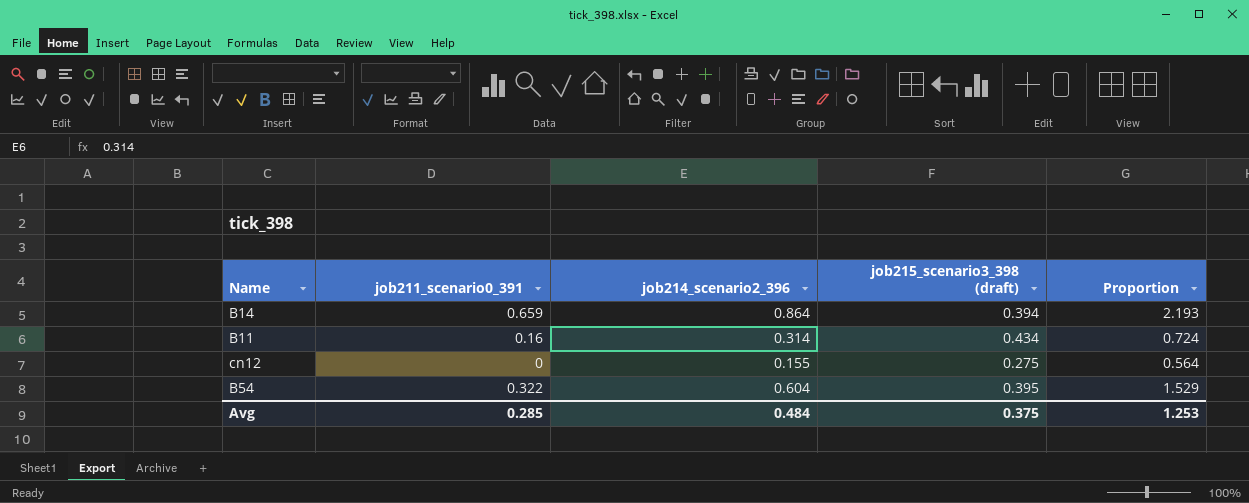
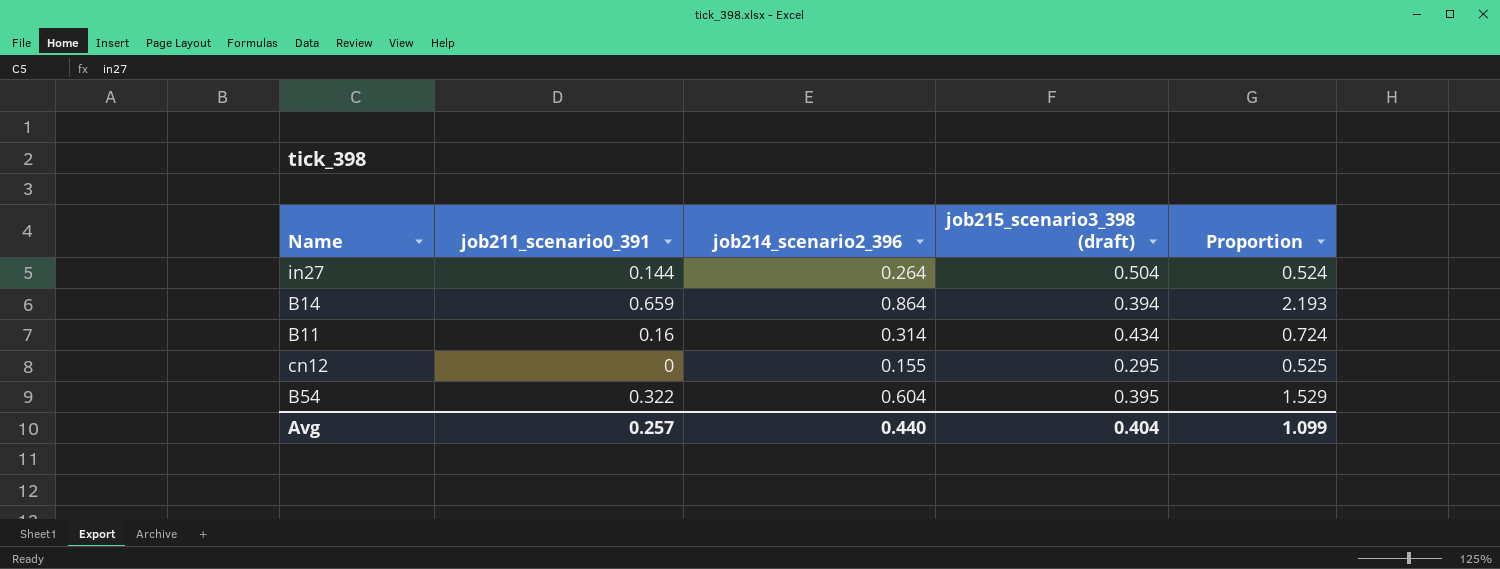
row in27: none -> 0.144 | 0.264 | 0.504 | 0.524
cn12 | job215_scenario3_398 (draft): 0.275 -> 0.295
cn12 | Proportion: 0.564 -> 0.525
Avg | job211_scenario0_391: 0.285 -> 0.257
Avg | job214_scenario2_396: 0.484 -> 0.440
Avg | job215_scenario3_398 (draft): 0.375 -> 0.404
Avg | Proportion: 1.253 -> 1.099

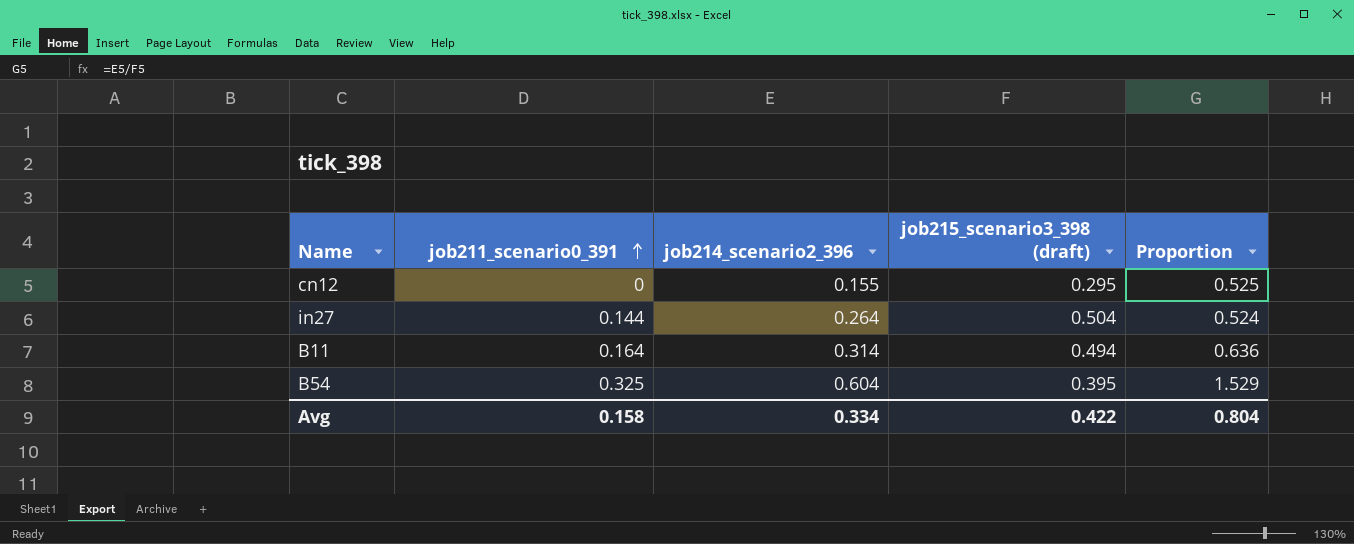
row order: none -> job211_scenario0_391 ascending
row B14: 0.659 | 0.864 | 0.394 | 2.193 -> none
B11 | job211_scenario0_391: 0.16 -> 0.164
B11 | job215_scenario3_398 (draft): 0.434 -> 0.494
B11 | Proportion: 0.724 -> 0.636
B54 | job211_scenario0_391: 0.322 -> 0.325
Avg | job211_scenario0_391: 0.257 -> 0.158
Avg | job214_scenario2_396: 0.440 -> 0.334
Avg | job215_scenario3_398 (draft): 0.404 -> 0.422
Avg | Proportion: 1.099 -> 0.804

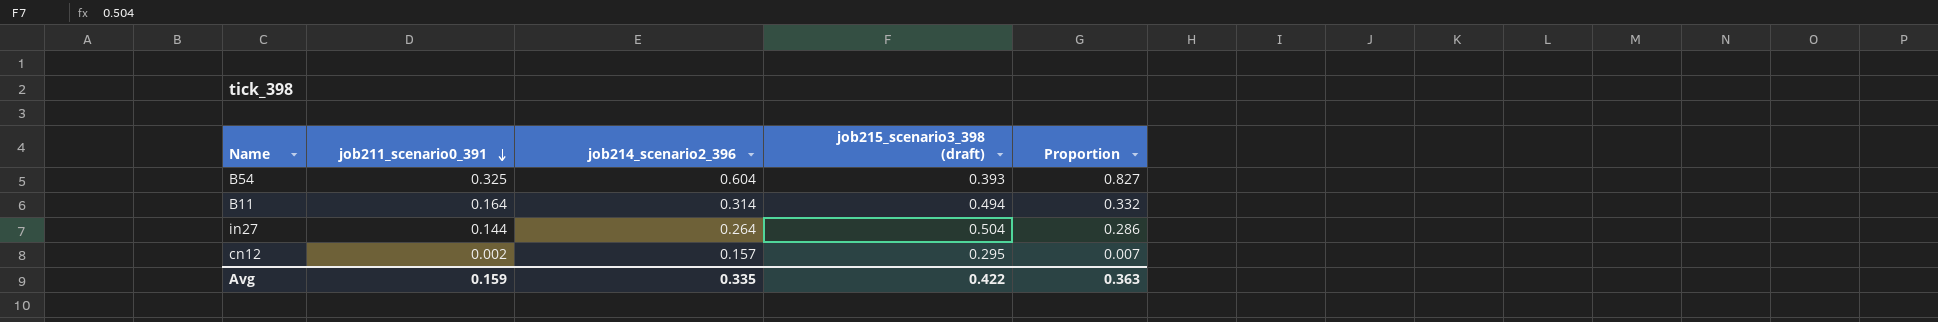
row order: job211_scenario0_391 ascending -> job211_scenario0_391 descending
column Proportion | formula: [job214_scenario2_396] / [job215_scenario3_398 (draft)] -> [job211_scenario0_391] / [job215_scenario3_398 (draft)]
B54 | job215_scenario3_398 (draft): 0.395 -> 0.393
cn12 | job211_scenario0_391: 0 -> 0.002
cn12 | job214_scenario2_396: 0.155 -> 0.157
Avg | job211_scenario0_391: 0.158 -> 0.159
Avg | job214_scenario2_396: 0.334 -> 0.335
Avg | Proportion: 0.804 -> 0.363

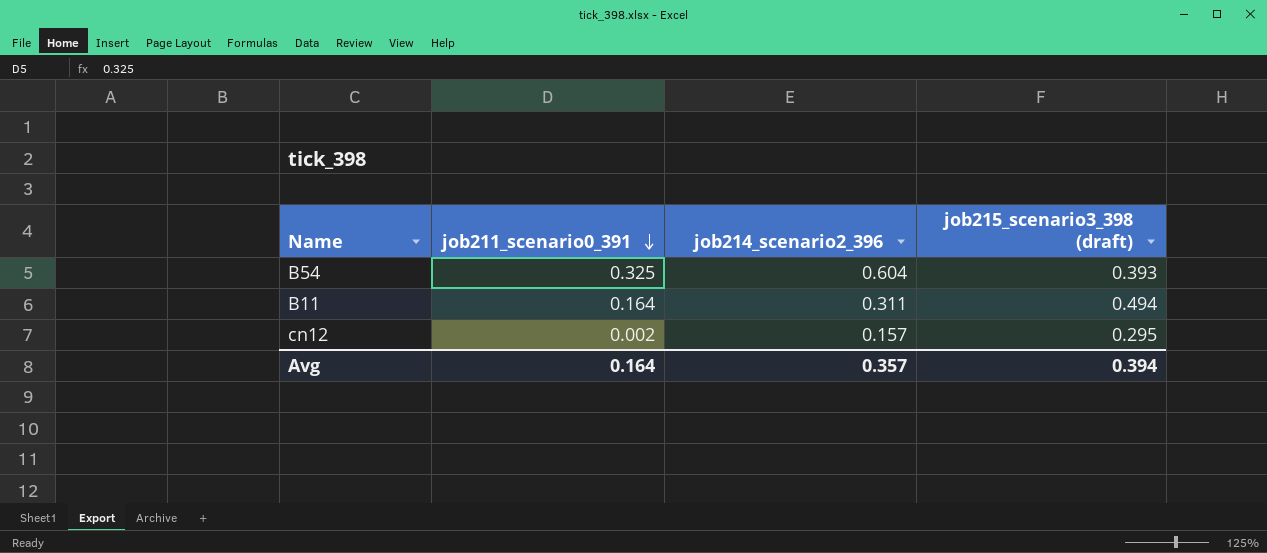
column Proportion | formula: [job211_scenario0_391] / [job215_scenario3_398 (draft)] -> none
row in27: 0.144 | 0.264 | 0.504 | 0.286 -> none
B11 | job214_scenario2_396: 0.314 -> 0.311
Avg | job211_scenario0_391: 0.159 -> 0.164
Avg | job214_scenario2_396: 0.335 -> 0.357
Avg | job215_scenario3_398 (draft): 0.422 -> 0.394

